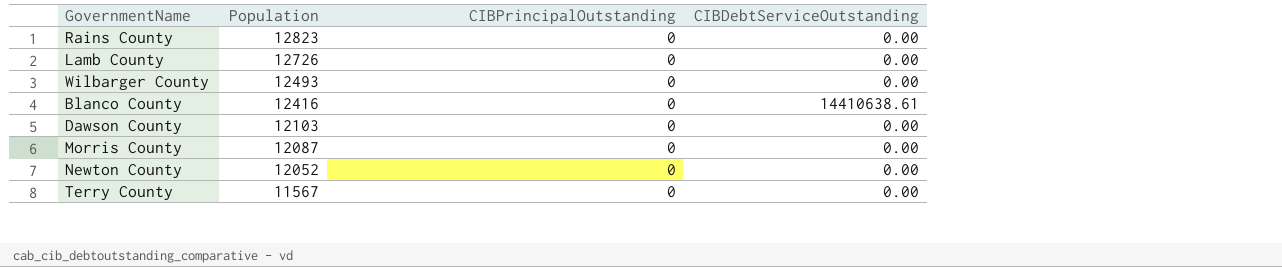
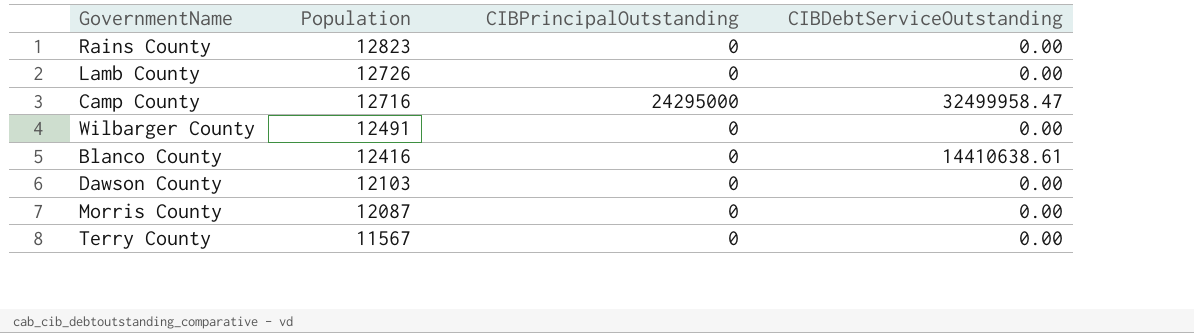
row Newton County: 12052 | 0 | 0.00 -> none
row Camp County: none -> 12716 | 24295000 | 32499958.47
Wilbarger County | Population: 12493 -> 12491

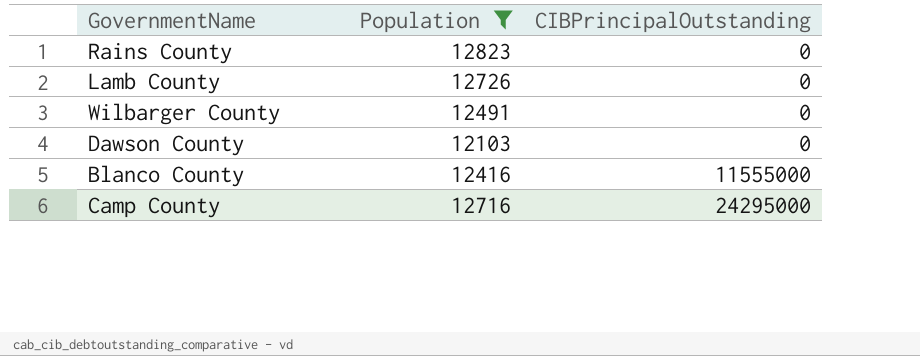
filter: none -> Population >= 12103
row order: Population descending -> CIBPrincipalOutstanding ascending
column CIBDebtServiceOutstanding | position: 4 -> none
Blanco County | CIBPrincipalOutstanding: 0 -> 11555000

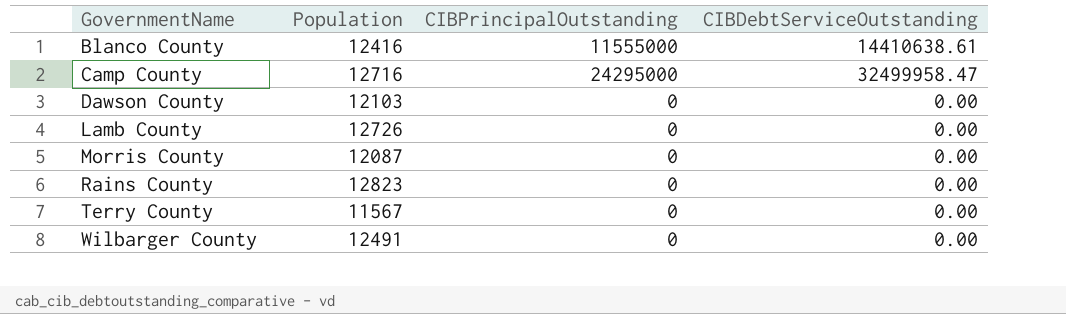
filter: Population >= 12103 -> none
row order: CIBPrincipalOutstanding ascending -> GovernmentName ascending
column CIBDebtServiceOutstanding | position: none -> 4

